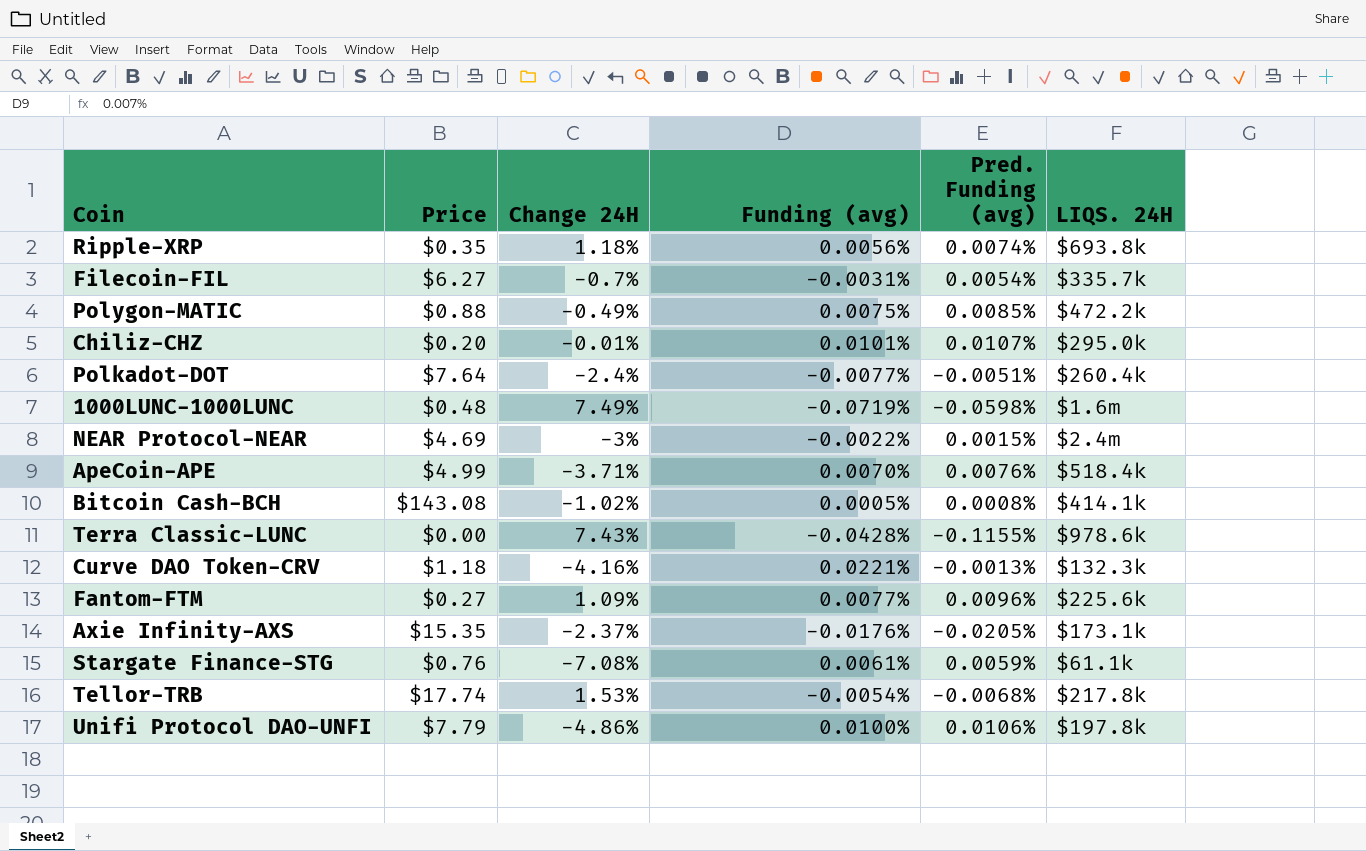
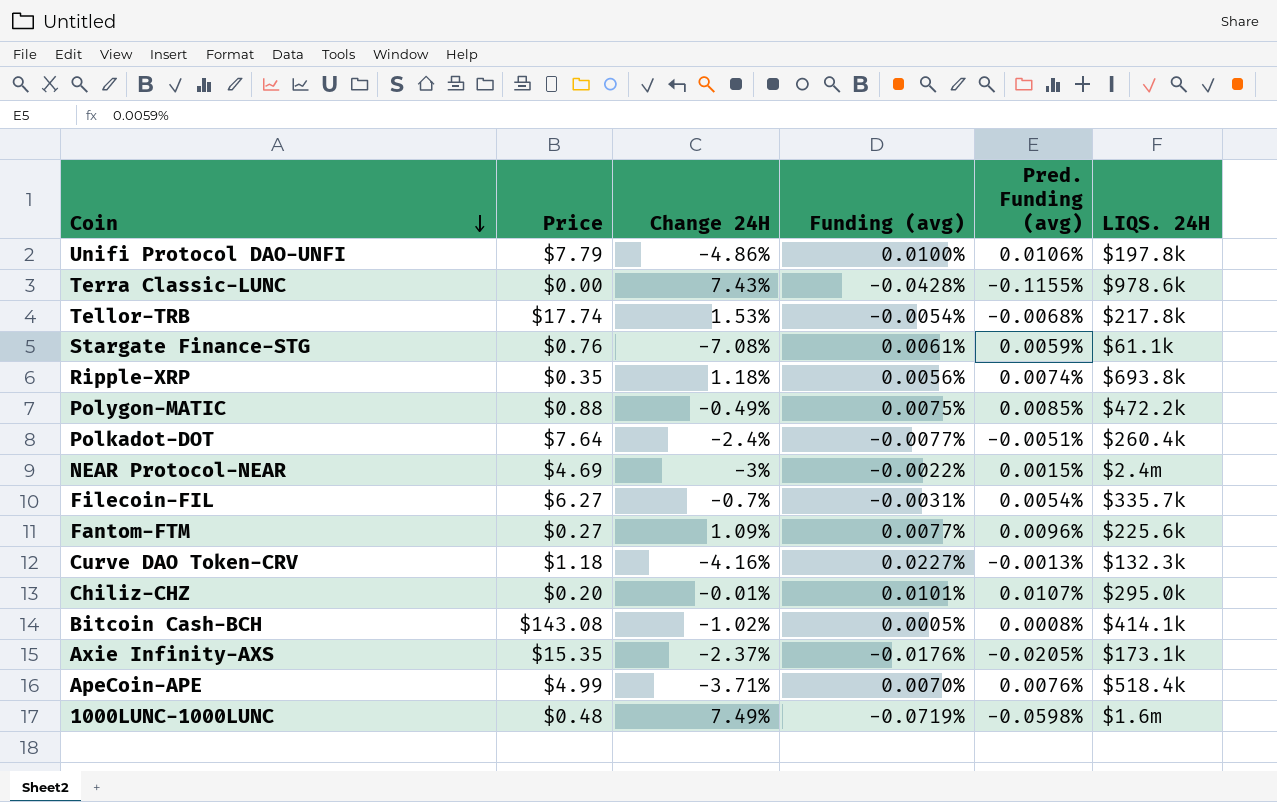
row order: none -> Coin descending
Curve DAO Token-CRV | Funding (avg): 0.0221% -> 0.0227%

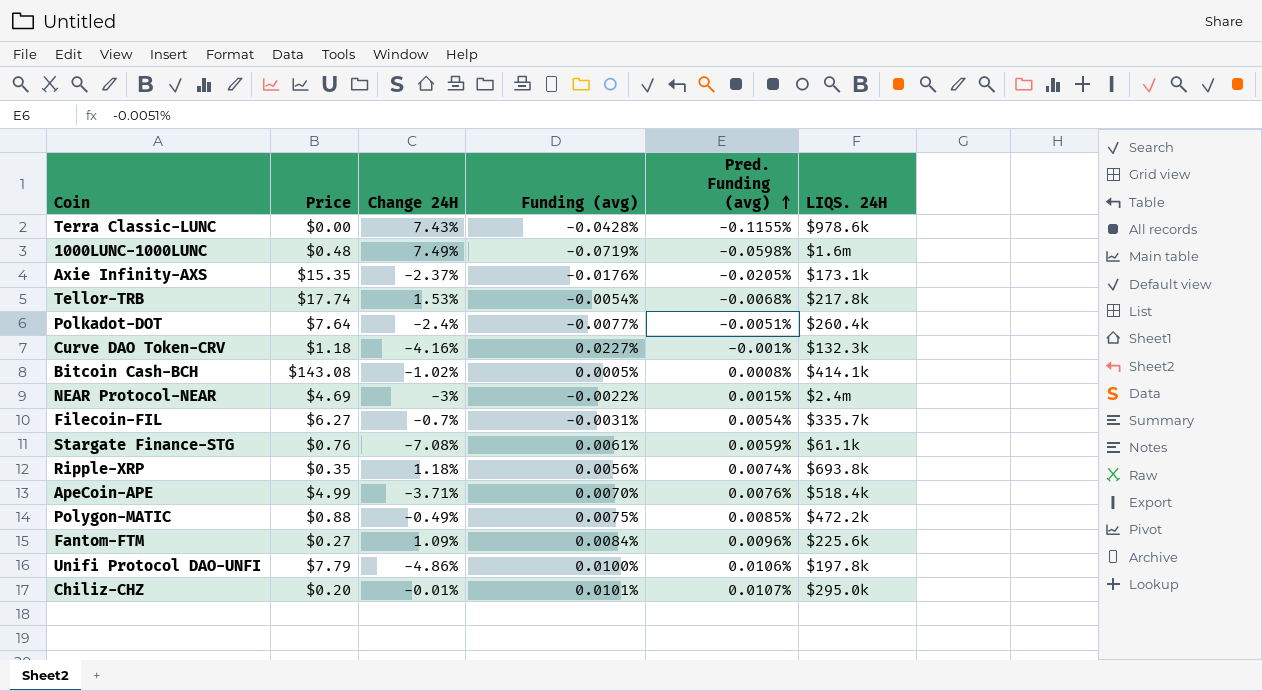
row order: Coin descending -> Pred. Funding (avg) ascending
Curve DAO Token-CRV | Pred. Funding (avg): -0.0013% -> -0.001%
Fantom-FTM | Funding (avg): 0.0077% -> 0.0084%

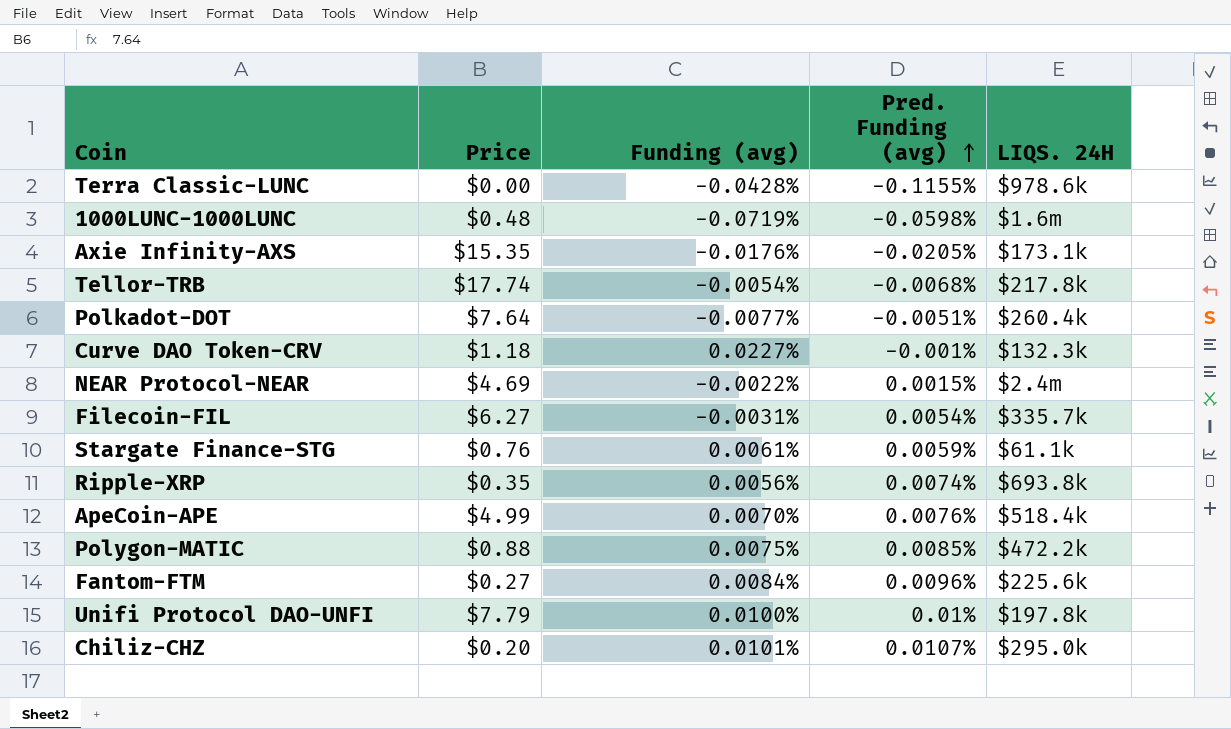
column Change 24H | position: 3 -> none
row Bitcoin Cash-BCH: $143.08 | -1.02% | 0.0005% | 0.0008% | $414.1k -> none
Unifi Protocol DAO-UNFI | Pred. Funding (avg): 0.0106% -> 0.01%

